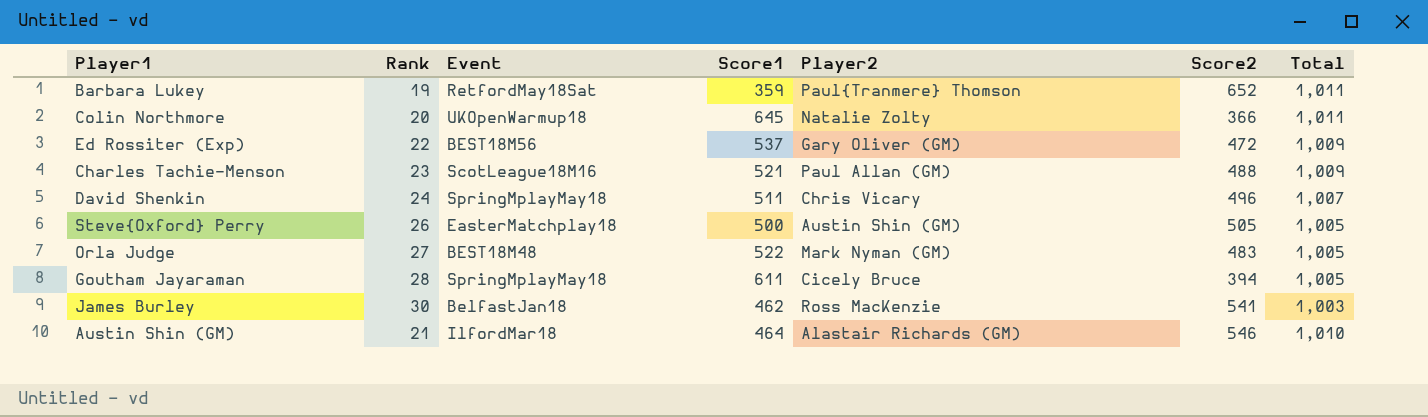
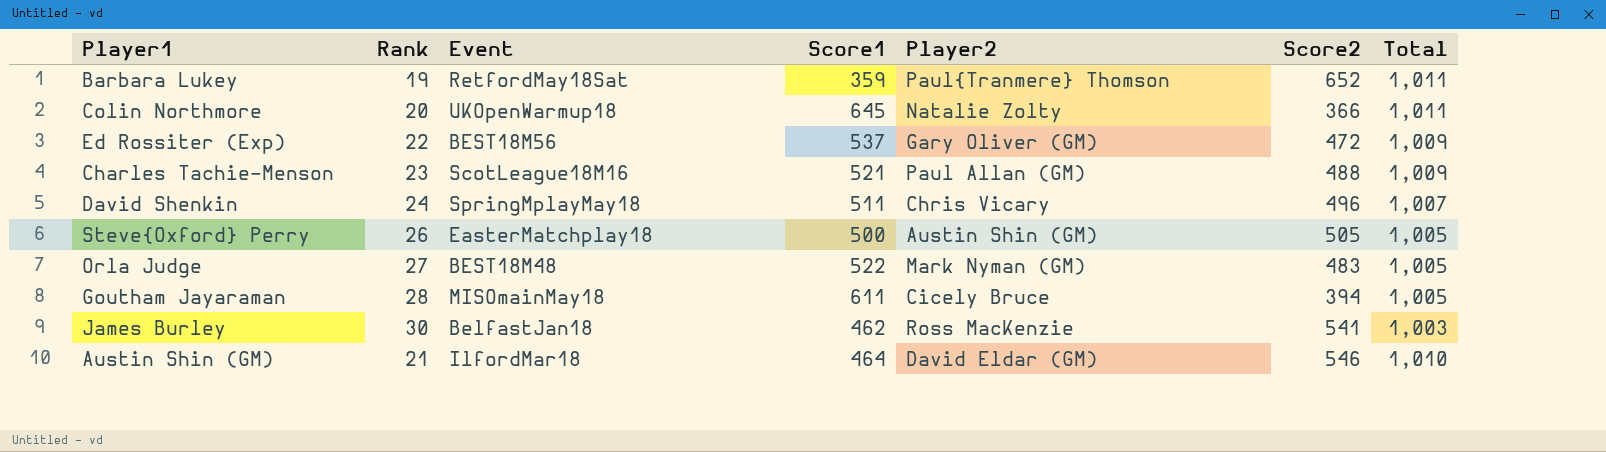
Goutham Jayaraman | Event: SpringMplayMay18 -> MISOmainMay18
Austin Shin (GM) | Player2: Alastair Richards (GM) -> David Eldar (GM)

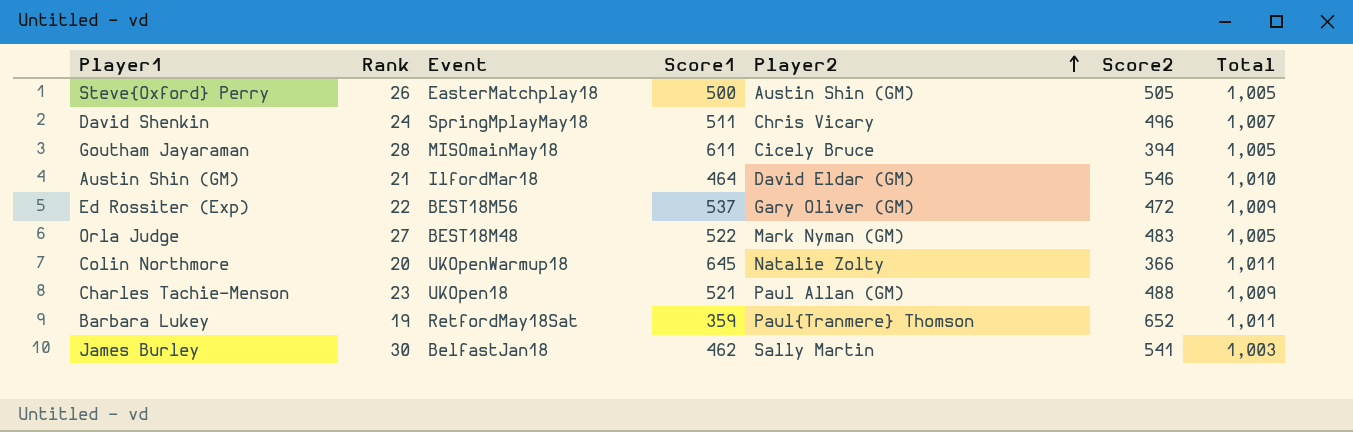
row order: none -> Player2 ascending
Charles Tachie-Menson | Event: ScotLeague18M16 -> UKOpen18
James Burley | Player2: Ross MacKenzie -> Sally Martin

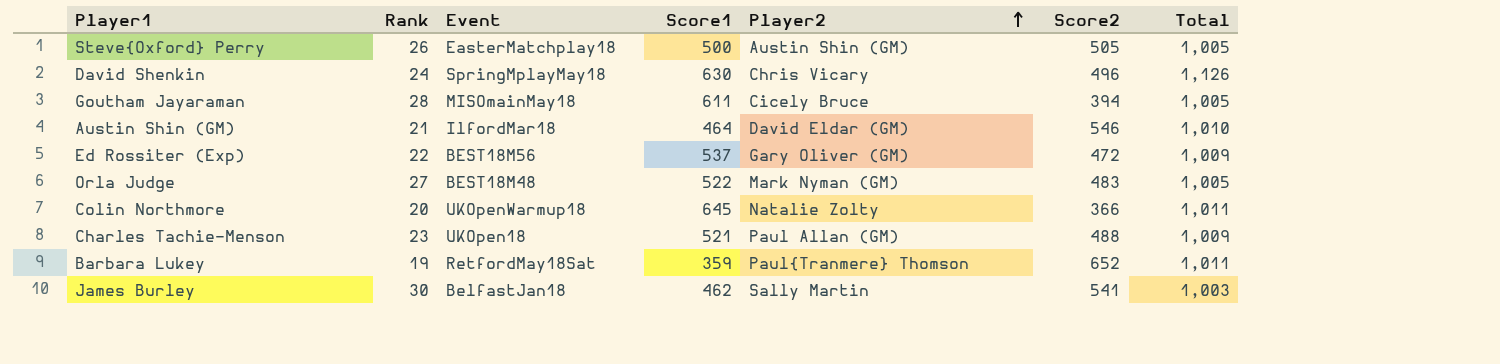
David Shenkin | Score1: 511 -> 630
David Shenkin | Total: 1,007 -> 1,126

